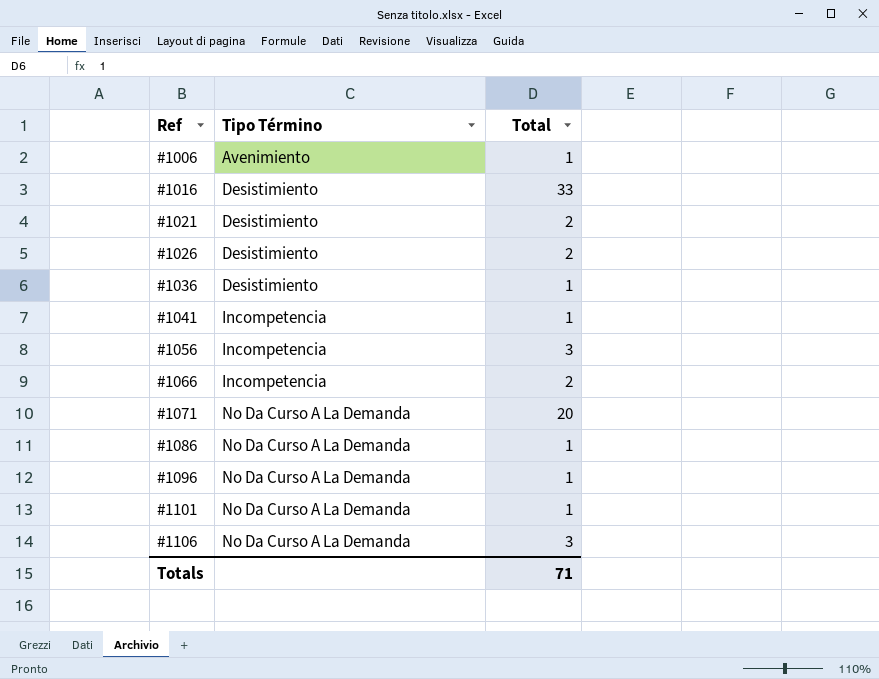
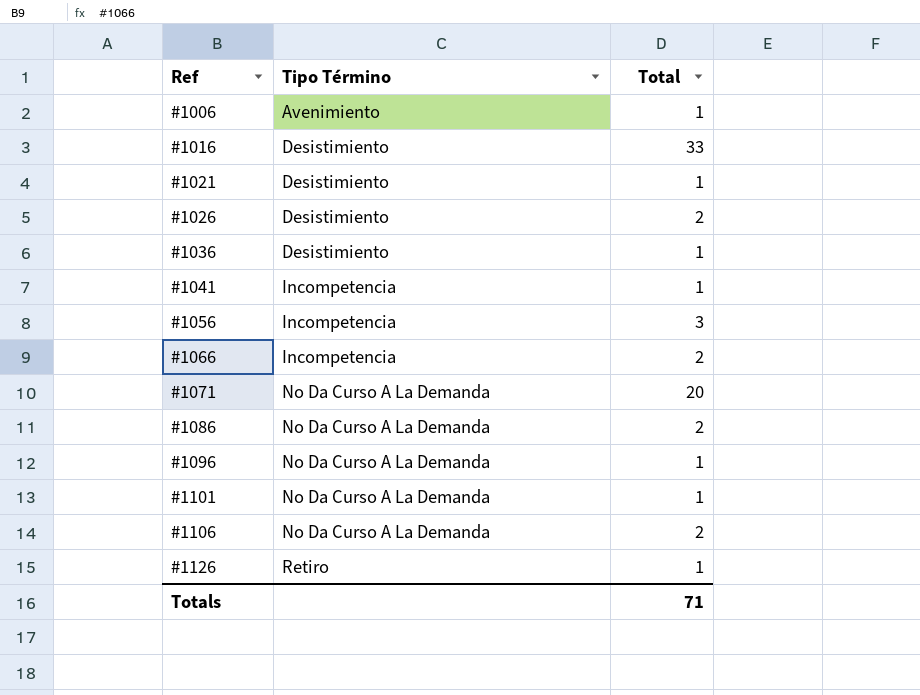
#1021 | Total: 2 -> 1
#1086 | Total: 1 -> 2
#1106 | Total: 3 -> 2
row #1126: none -> Retiro | 1

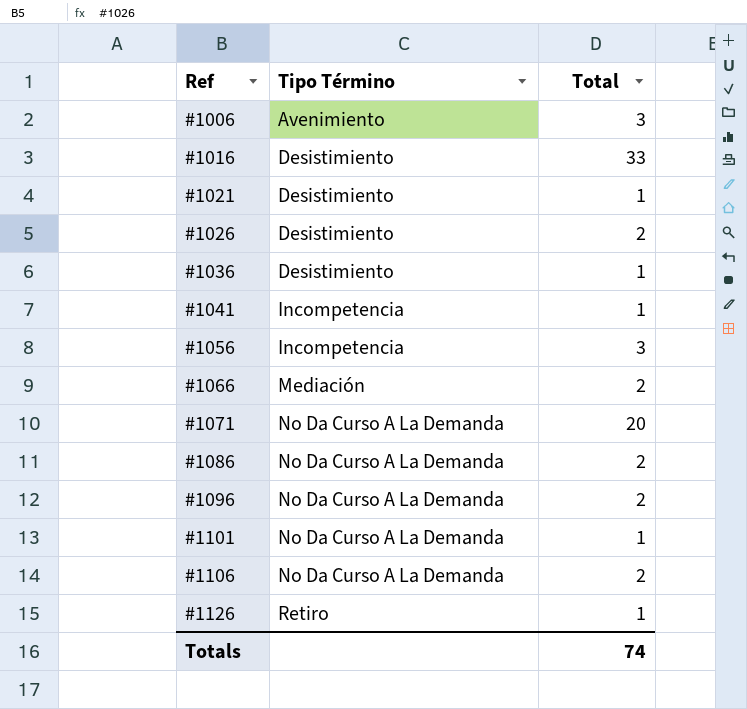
#1006 | Total: 1 -> 3
#1066 | Tipo Término: Incompetencia -> Mediación
#1096 | Total: 1 -> 2
Totals | Total: 71 -> 74

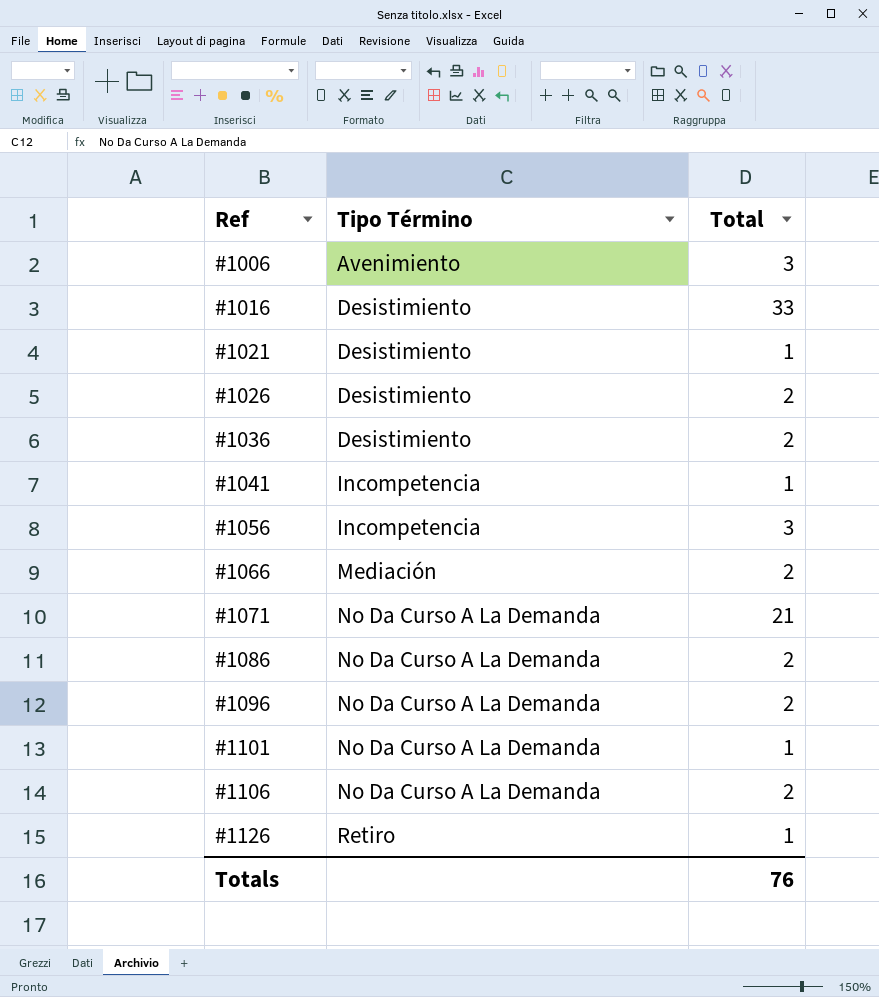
#1036 | Total: 1 -> 2
#1071 | Total: 20 -> 21
Totals | Total: 74 -> 76

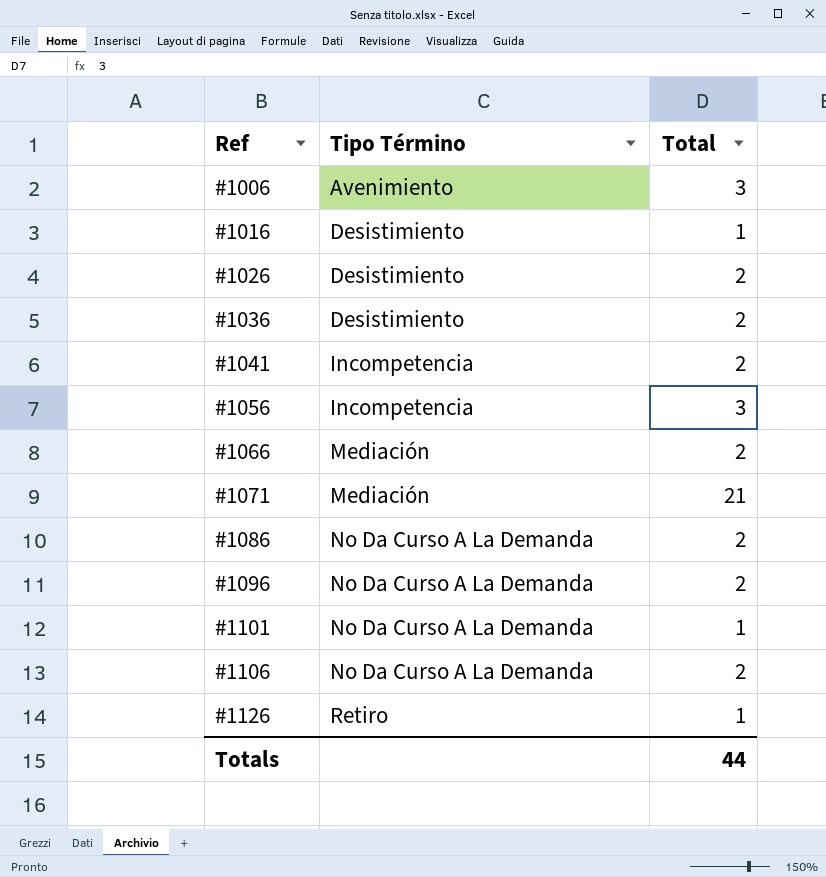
row #1021: Desistimiento | 1 -> none
#1016 | Total: 33 -> 1
#1041 | Total: 1 -> 2
#1071 | Tipo Término: No Da Curso A La Demanda -> Mediación
Totals | Total: 76 -> 44

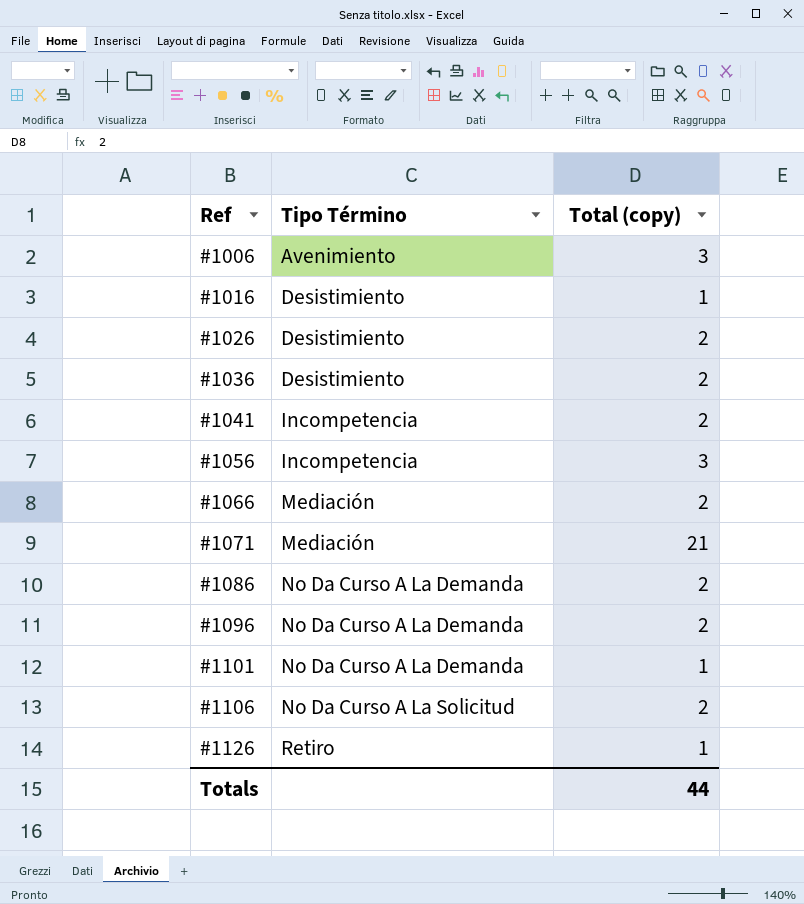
column name: Total -> Total (copy)
#1106 | Tipo Término: No Da Curso A La Demanda -> No Da Curso A La Solicitud

